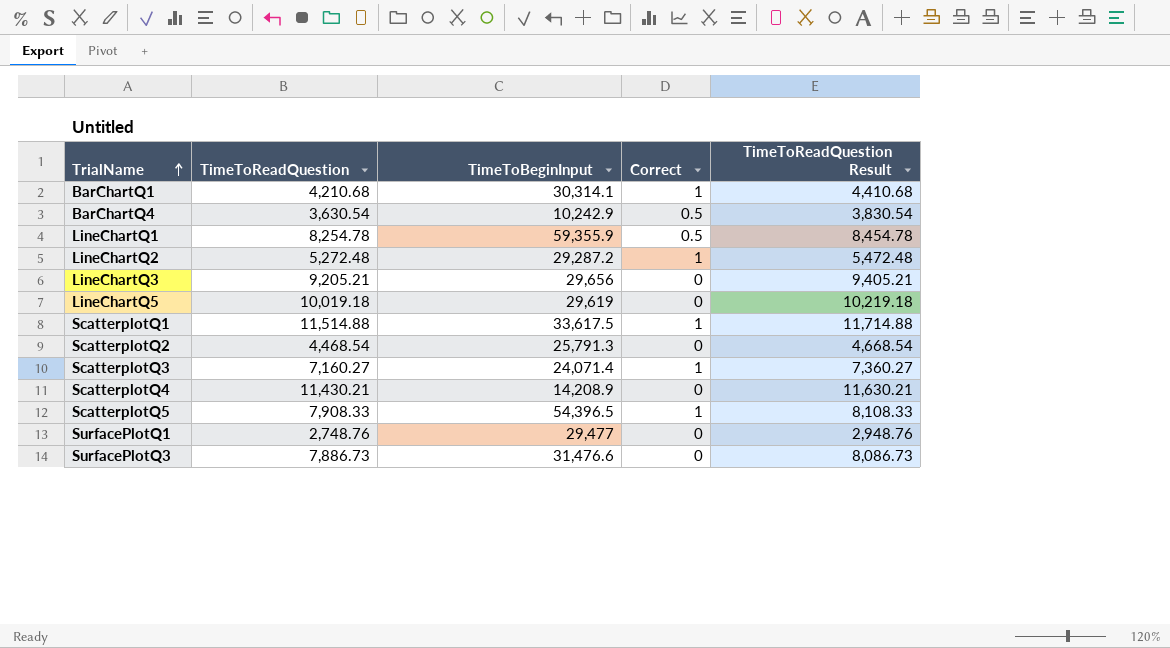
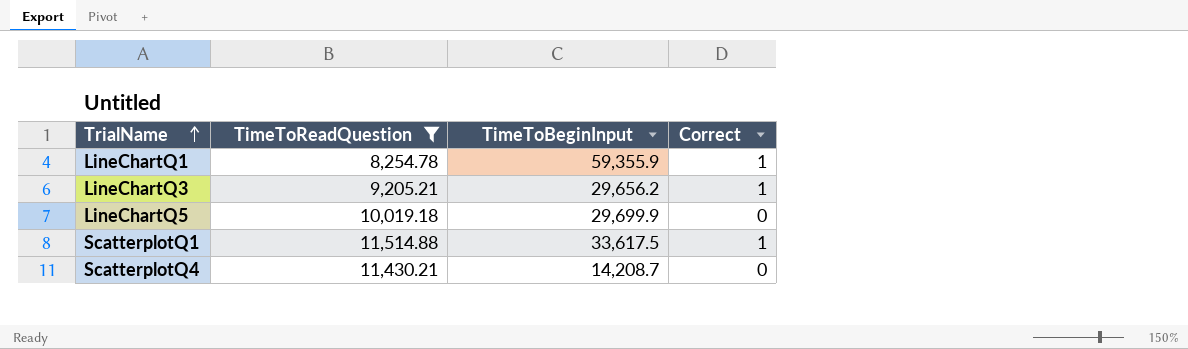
filter: none -> TimeToReadQuestion >= 8,254.78
column TimeToReadQuestion Result | formula: [TimeToReadQuestion] + 200 -> none
LineChartQ1 | Correct: 0.5 -> 1
LineChartQ3 | TimeToBeginInput: 29,656 -> 29,656.2
LineChartQ3 | Correct: 0 -> 1
LineChartQ5 | TimeToBeginInput: 29,619 -> 29,699.9
ScatterplotQ4 | TimeToBeginInput: 14,208.9 -> 14,208.7

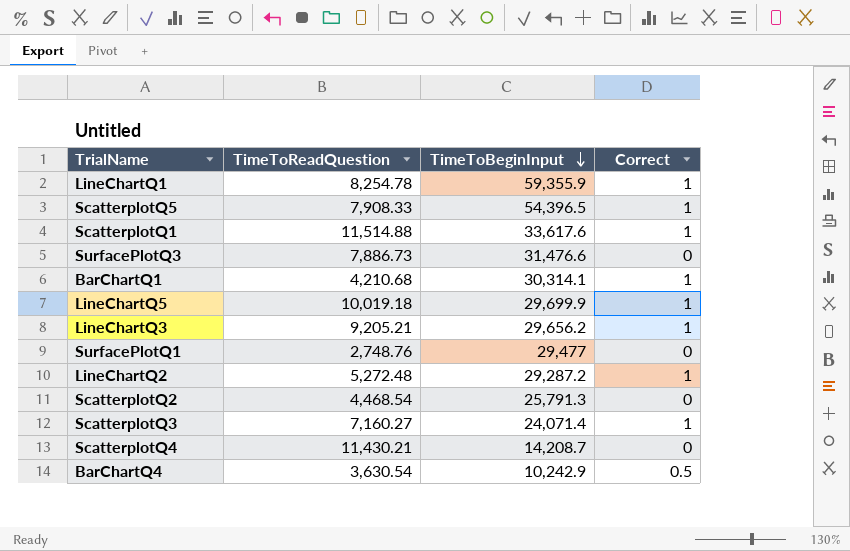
filter: TimeToReadQuestion >= 8,254.78 -> none
row order: TrialName ascending -> TimeToBeginInput descending
ScatterplotQ1 | TimeToBeginInput: 33,617.5 -> 33,617.6
LineChartQ5 | Correct: 0 -> 1

